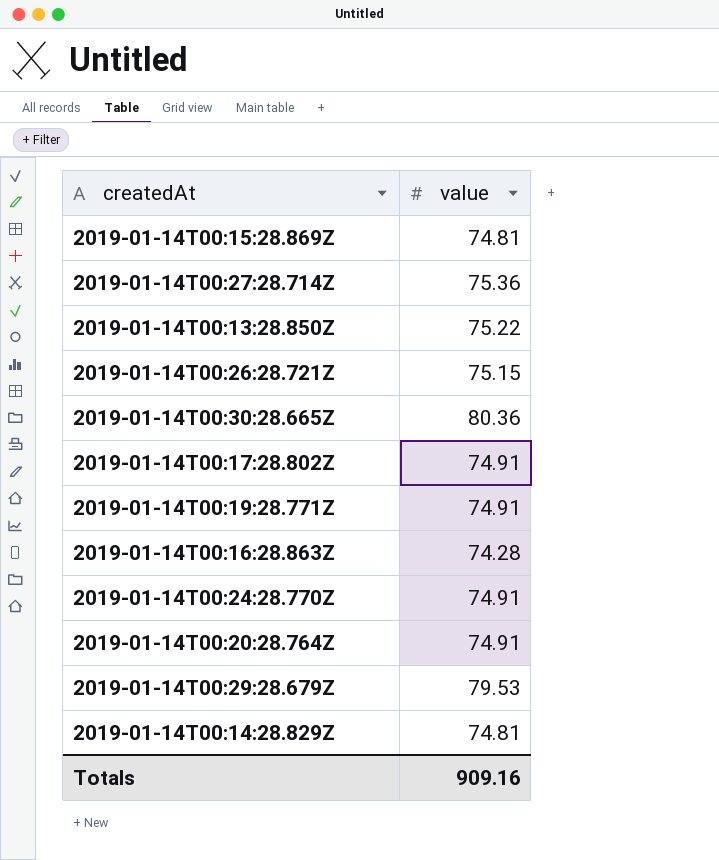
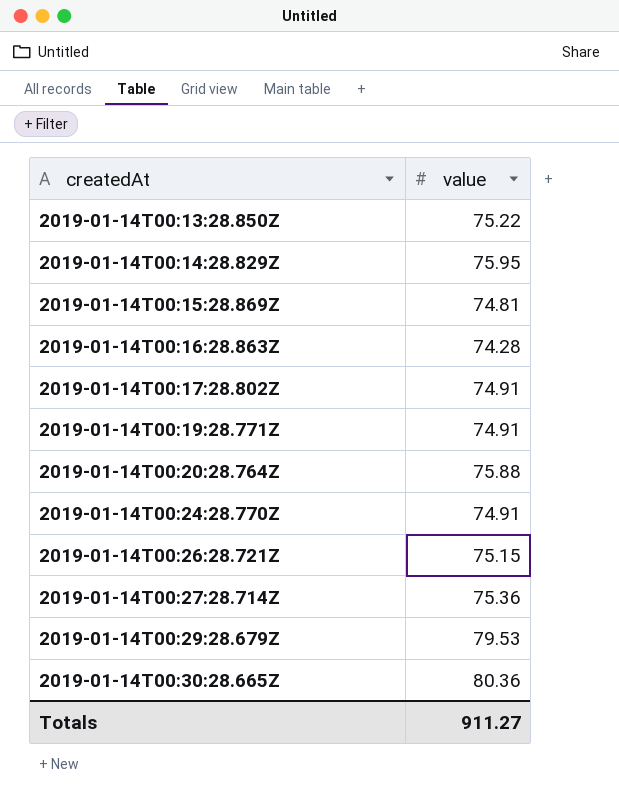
row order: none -> createdAt ascending
2019-01-14T00:14:28.829Z | value: 74.81 -> 75.95
2019-01-14T00:20:28.764Z | value: 74.91 -> 75.88
Totals | value: 909.16 -> 911.27

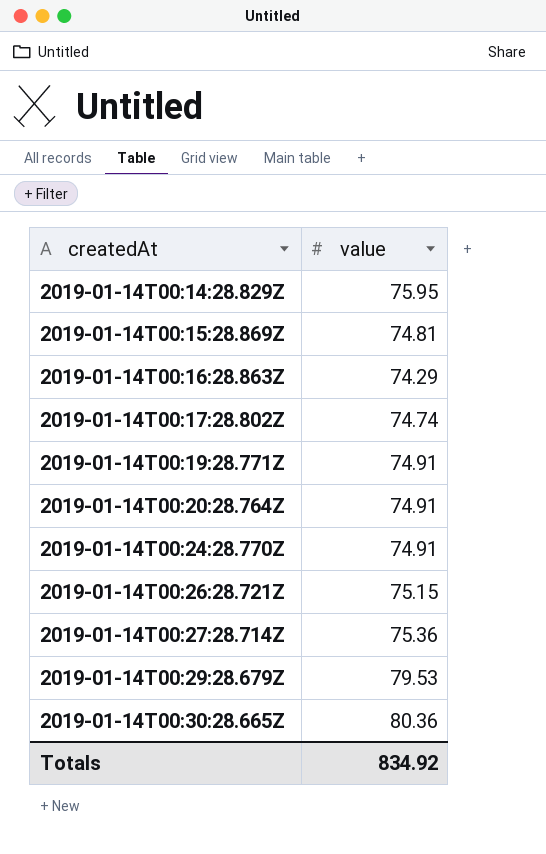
row 2019-01-14T00:13:28.850Z: 75.22 -> none
2019-01-14T00:16:28.863Z | value: 74.28 -> 74.29
2019-01-14T00:17:28.802Z | value: 74.91 -> 74.74
2019-01-14T00:20:28.764Z | value: 75.88 -> 74.91
Totals | value: 911.27 -> 834.92

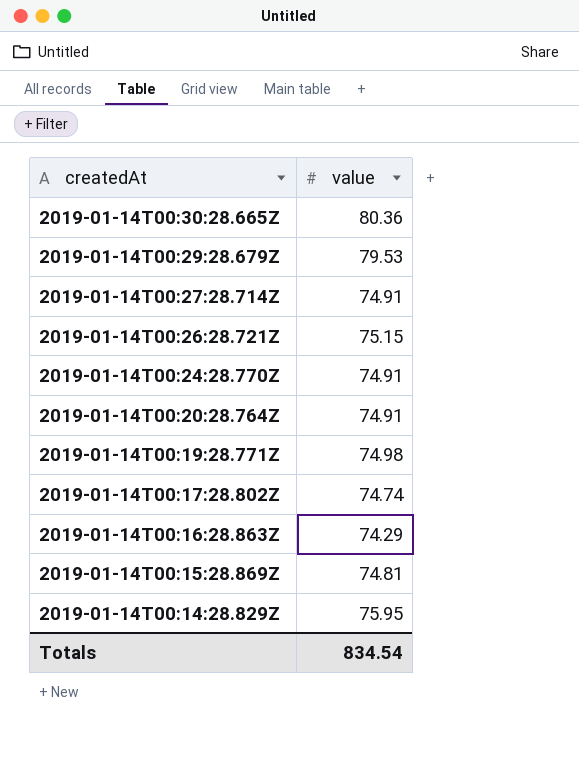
row order: createdAt ascending -> createdAt descending
2019-01-14T00:27:28.714Z | value: 75.36 -> 74.91
2019-01-14T00:19:28.771Z | value: 74.91 -> 74.98
Totals | value: 834.92 -> 834.54

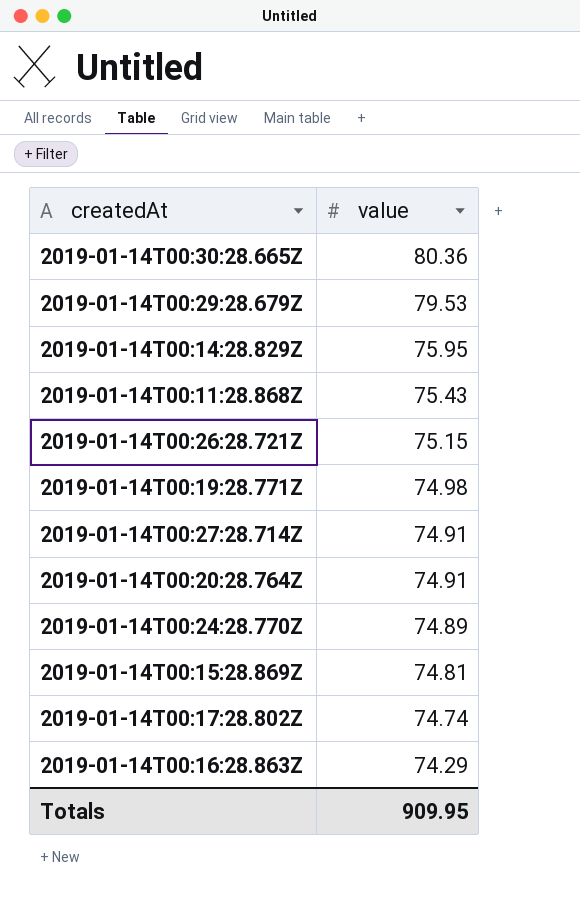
row order: createdAt descending -> value descending
row 2019-01-14T00:11:28.868Z: none -> 75.43
2019-01-14T00:24:28.770Z | value: 74.91 -> 74.89
Totals | value: 834.54 -> 909.95

